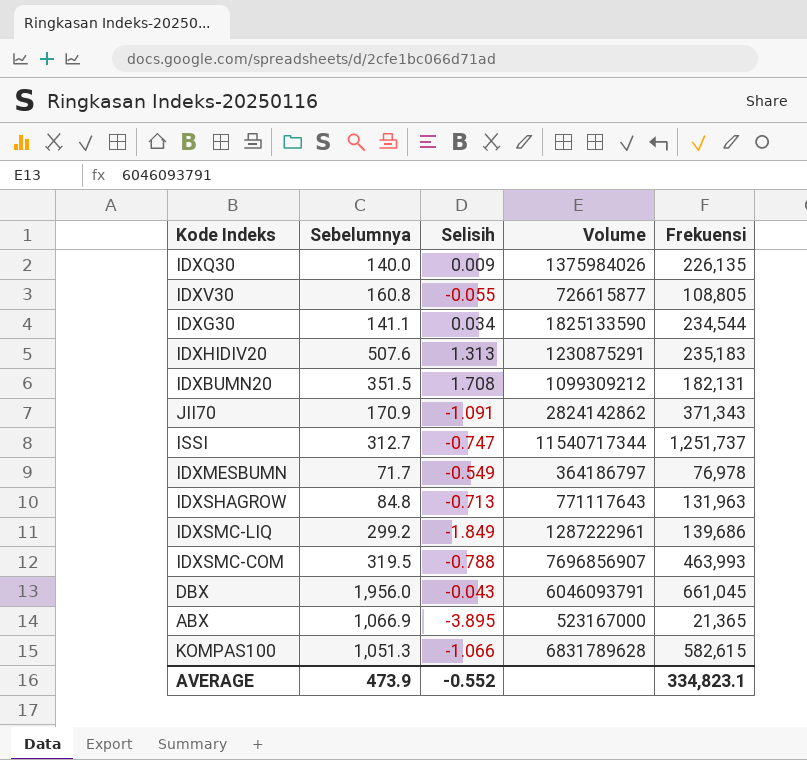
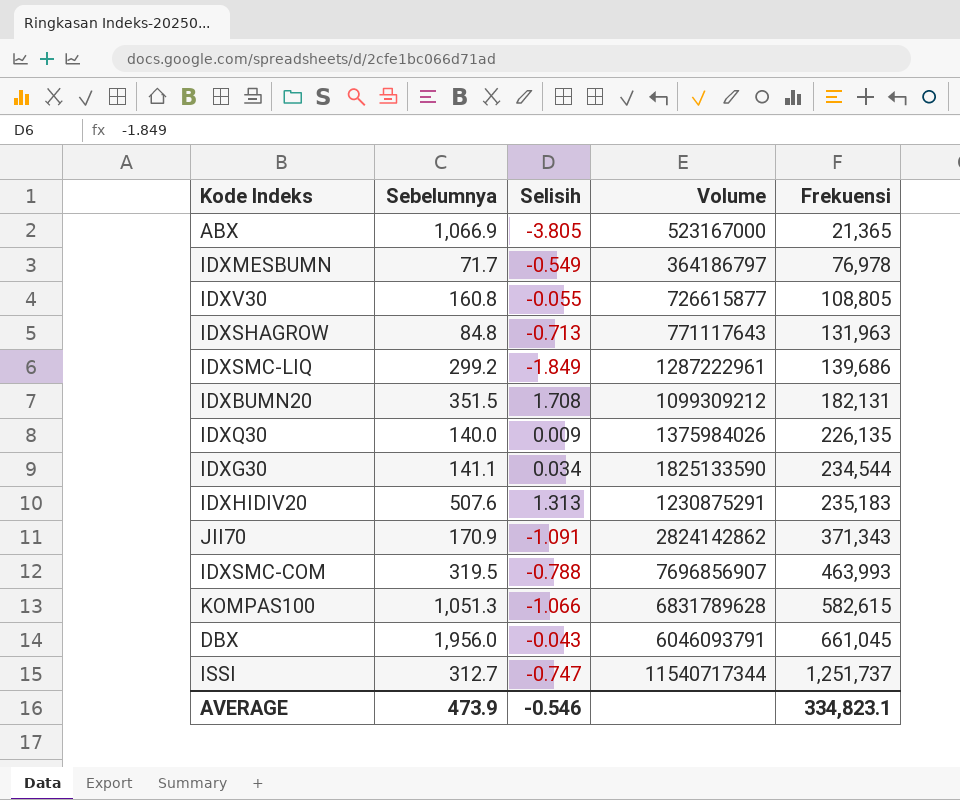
row order: none -> Frekuensi ascending
ABX | Selisih: -3.895 -> -3.805
AVERAGE | Selisih: -0.552 -> -0.546

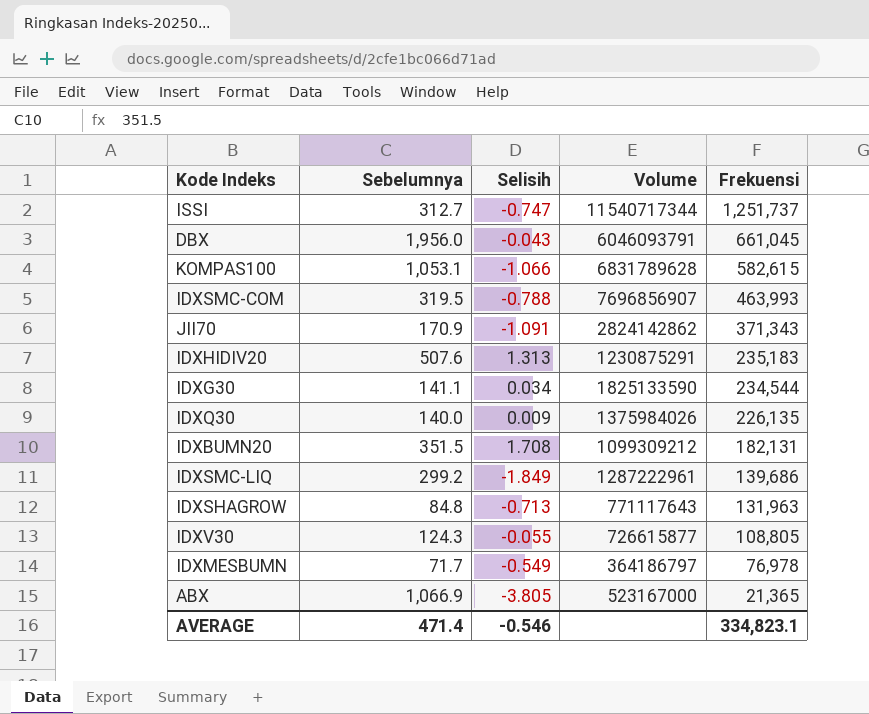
row order: Frekuensi ascending -> Frekuensi descending
KOMPAS100 | Sebelumnya: 1,051.3 -> 1,053.1
IDXV30 | Sebelumnya: 160.8 -> 124.3
AVERAGE | Sebelumnya: 473.9 -> 471.4

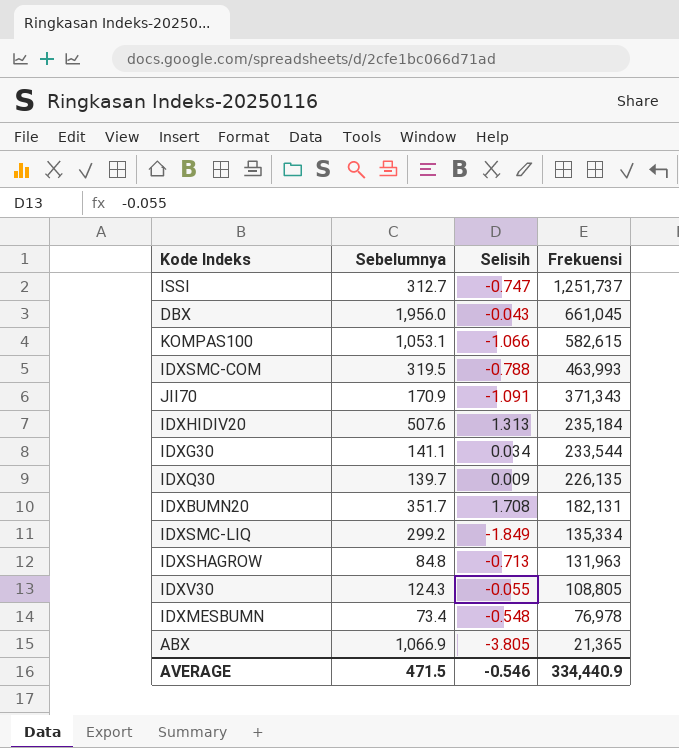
column Volume | position: 4 -> none
IDXHIDIV20 | Frekuensi: 235,183 -> 235,184
IDXG30 | Frekuensi: 234,544 -> 233,544
IDXQ30 | Sebelumnya: 140.0 -> 139.7
IDXBUMN20 | Sebelumnya: 351.5 -> 351.7
IDXSMC-LIQ | Frekuensi: 139,686 -> 135,334
IDXMESBUMN | Sebelumnya: 71.7 -> 73.4
IDXMESBUMN | Selisih: -0.549 -> -0.548
AVERAGE | Sebelumnya: 471.4 -> 471.5
AVERAGE | Frekuensi: 334,823.1 -> 334,440.9

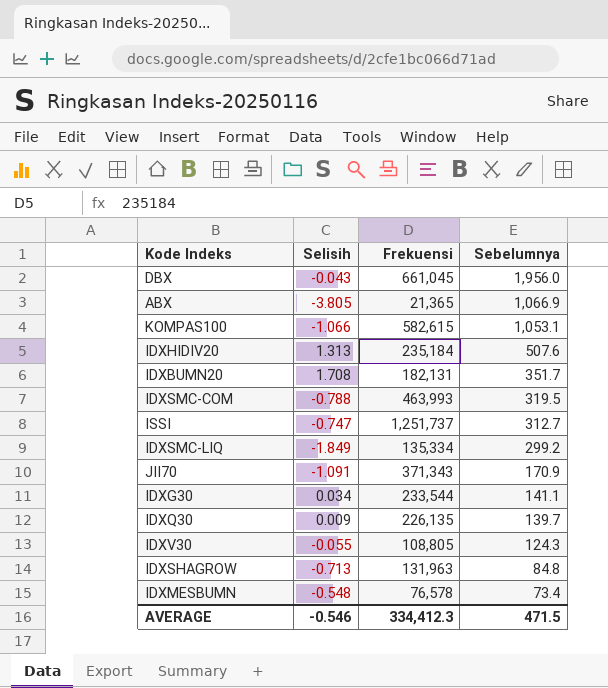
row order: Frekuensi descending -> Sebelumnya descending
column Sebelumnya | position: 2 -> 4
IDXMESBUMN | Frekuensi: 76,978 -> 76,578
AVERAGE | Frekuensi: 334,440.9 -> 334,412.3

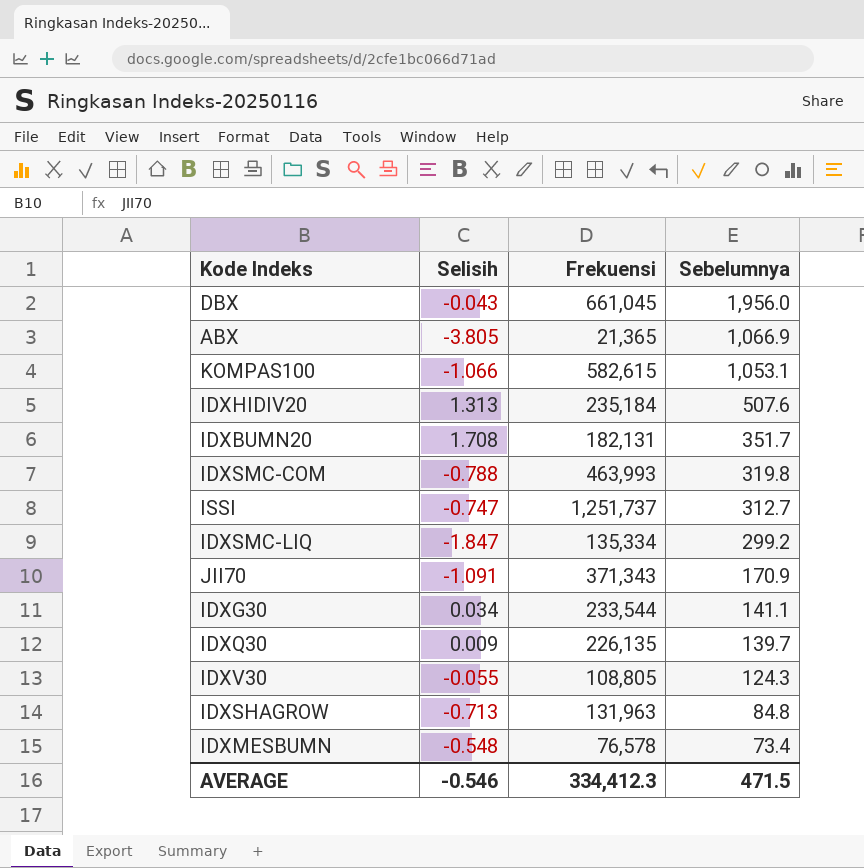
IDXSMC-COM | Sebelumnya: 319.5 -> 319.8
IDXSMC-LIQ | Selisih: -1.849 -> -1.847

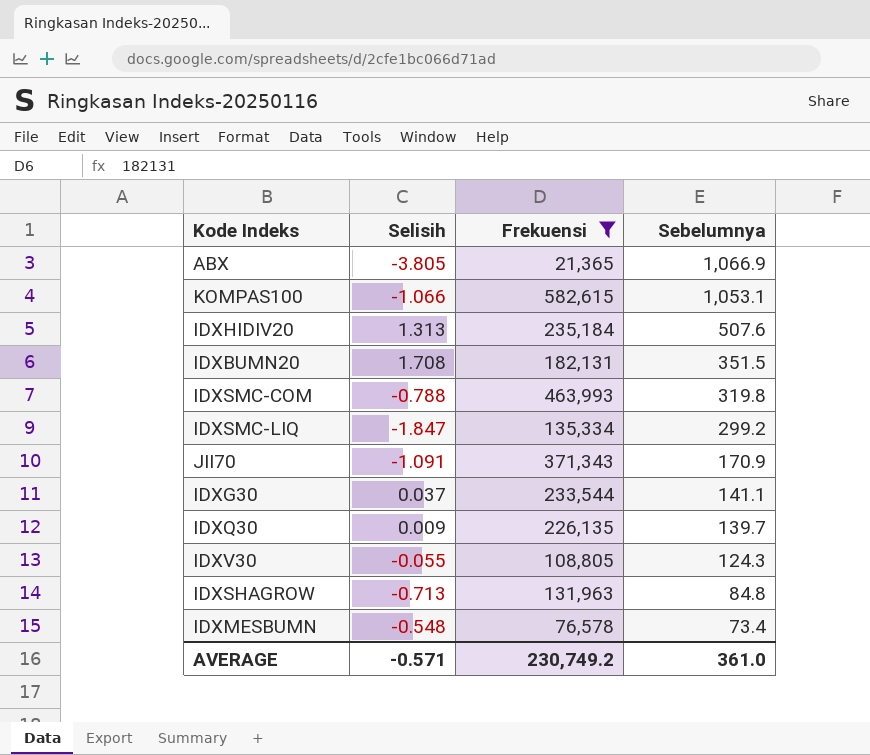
filter: none -> Frekuensi <= 582,615
IDXBUMN20 | Sebelumnya: 351.7 -> 351.5
IDXG30 | Selisih: 0.034 -> 0.037
AVERAGE | Selisih: -0.546 -> -0.571
AVERAGE | Frekuensi: 334,412.3 -> 230,749.2
AVERAGE | Sebelumnya: 471.5 -> 361.0

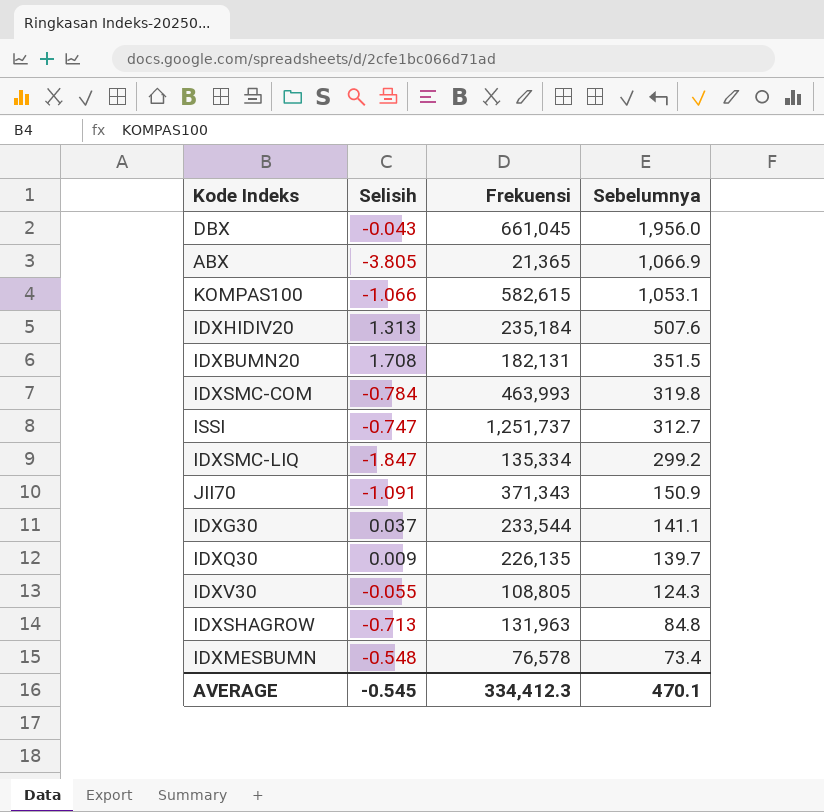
filter: Frekuensi <= 582,615 -> none
IDXSMC-COM | Selisih: -0.788 -> -0.784
JII70 | Sebelumnya: 170.9 -> 150.9
AVERAGE | Selisih: -0.571 -> -0.545
AVERAGE | Frekuensi: 230,749.2 -> 334,412.3
AVERAGE | Sebelumnya: 361.0 -> 470.1

